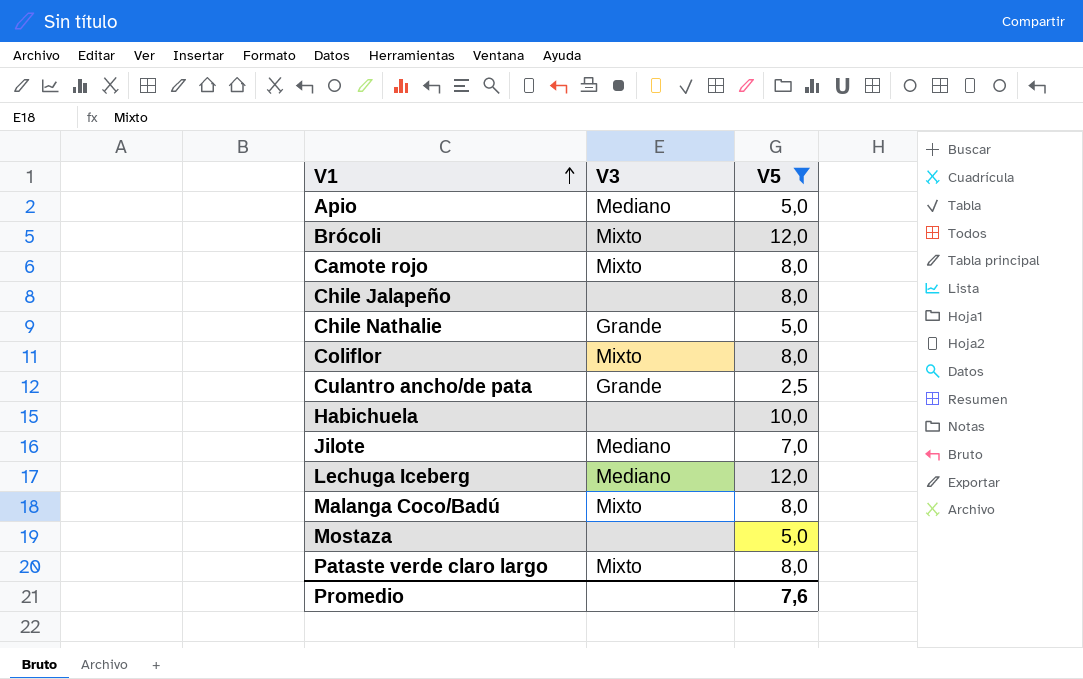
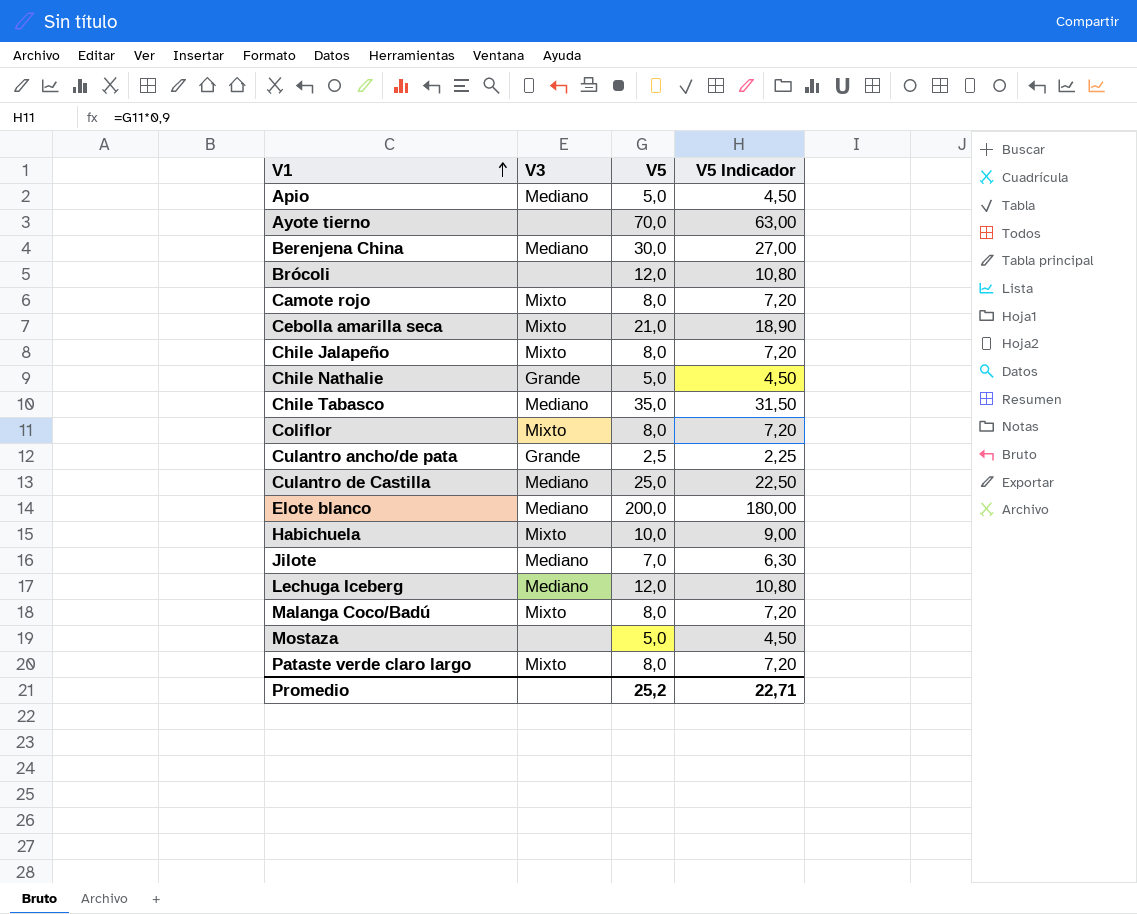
filter: V5 <= 12,0 -> none
column V5 Indicador | formula: none -> [V5] * 0,9
Brócoli | V3: Mixto -> none
Chile Jalapeño | V3: none -> Mixto
Habichuela | V3: none -> Mixto
Promedio | V5: 7,6 -> 25,2

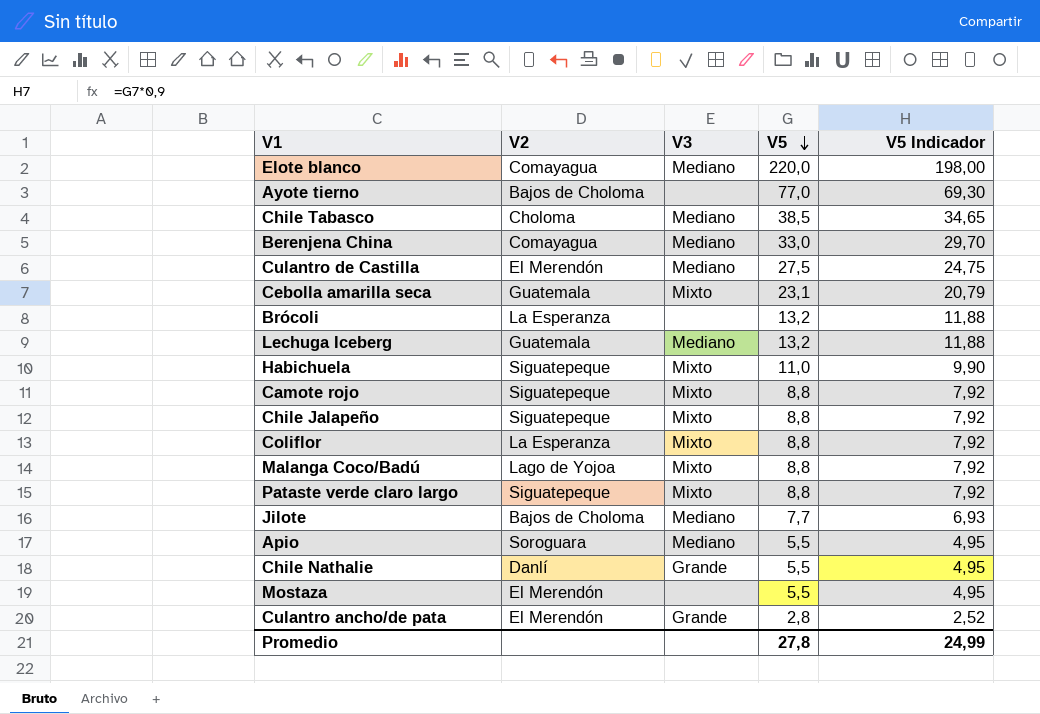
row order: V1 ascending -> V5 descending
column V2 | position: none -> 2
Elote blanco | V5: 200,0 -> 220,0
Elote blanco | V5 Indicador: 180,00 -> 198,00
Ayote tierno | V5: 70,0 -> 77,0
Ayote tierno | V5 Indicador: 63,00 -> 69,30
Chile Tabasco | V5: 35,0 -> 38,5
Chile Tabasco | V5 Indicador: 31,50 -> 34,65
Berenjena China | V5: 30,0 -> 33,0
Berenjena China | V5 Indicador: 27,00 -> 29,70
Culantro de Castilla | V5: 25,0 -> 27,5
Culantro de Castilla | V5 Indicador: 22,50 -> 24,75
Cebolla amarilla seca | V5: 21,0 -> 23,1
Cebolla amarilla seca | V5 Indicador: 18,90 -> 20,79
Brócoli | V5: 12,0 -> 13,2
Brócoli | V5 Indicador: 10,80 -> 11,88
Lechuga Iceberg | V5: 12,0 -> 13,2
Lechuga Iceberg | V5 Indicador: 10,80 -> 11,88
Habichuela | V5: 10,0 -> 11,0
Habichuela | V5 Indicador: 9,00 -> 9,90
Camote rojo | V5: 8,0 -> 8,8
Camote rojo | V5 Indicador: 7,20 -> 7,92
Chile Jalapeño | V5: 8,0 -> 8,8
Chile Jalapeño | V5 Indicador: 7,20 -> 7,92
Coliflor | V5: 8,0 -> 8,8
Coliflor | V5 Indicador: 7,20 -> 7,92
Malanga Coco/Badú | V5: 8,0 -> 8,8
Malanga Coco/Badú | V5 Indicador: 7,20 -> 7,92
Pataste verde claro largo | V5: 8,0 -> 8,8
Pataste verde claro largo | V5 Indicador: 7,20 -> 7,92
Jilote | V5: 7,0 -> 7,7
Jilote | V5 Indicador: 6,30 -> 6,93
Apio | V5: 5,0 -> 5,5
Apio | V5 Indicador: 4,50 -> 4,95
Chile Nathalie | V5: 5,0 -> 5,5
Chile Nathalie | V5 Indicador: 4,50 -> 4,95
Mostaza | V5: 5,0 -> 5,5
Mostaza | V5 Indicador: 4,50 -> 4,95
Culantro ancho/de pata | V5: 2,5 -> 2,8
Culantro ancho/de pata | V5 Indicador: 2,25 -> 2,52
Promedio | V5: 25,2 -> 27,8
Promedio | V5 Indicador: 22,71 -> 24,99

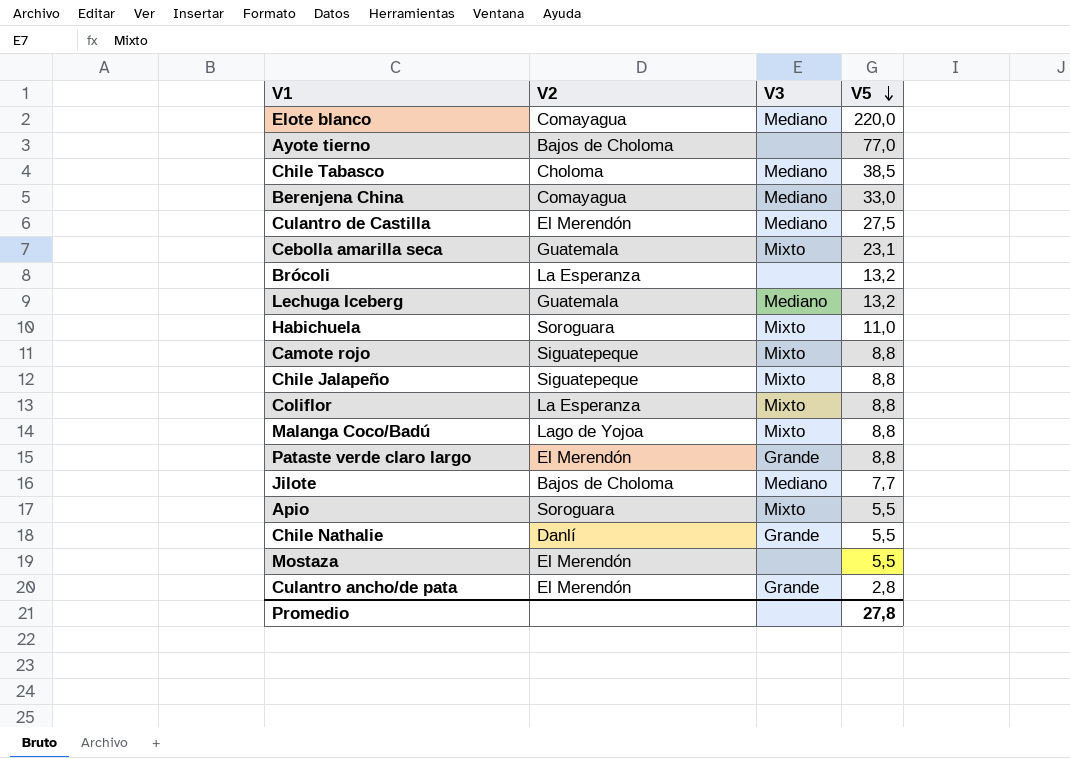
column V5 Indicador | formula: [V5] * 0,9 -> none
Habichuela | V2: Siguatepeque -> Soroguara
Pataste verde claro largo | V2: Siguatepeque -> El Merendón
Pataste verde claro largo | V3: Mixto -> Grande
Apio | V3: Mediano -> Mixto

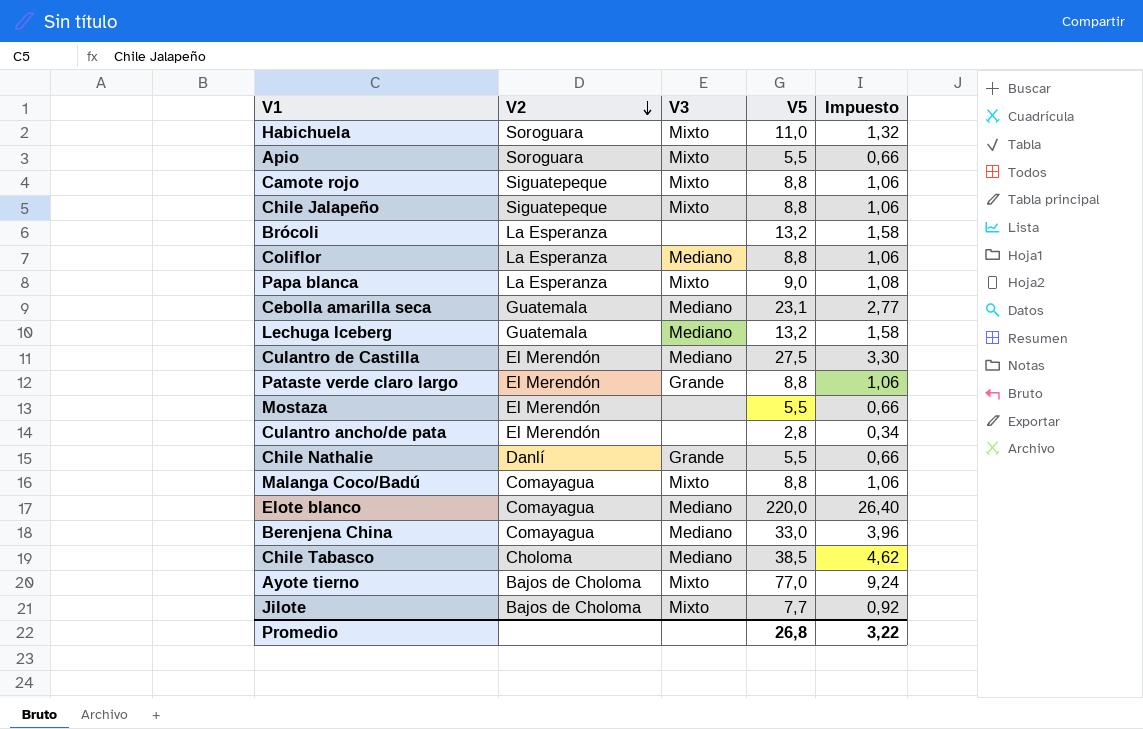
row order: V5 descending -> V2 descending
column Impuesto | formula: none -> [V5] * 0,12
Coliflor | V3: Mixto -> Mediano
row Papa blanca: none -> La Esperanza | Mixto | 9,0 | 1,08
Cebolla amarilla seca | V3: Mixto -> Mediano
Culantro ancho/de pata | V3: Grande -> none
Malanga Coco/Badú | V2: Lago de Yojoa -> Comayagua
Ayote tierno | V3: none -> Mixto
Jilote | V3: Mediano -> Mixto
Promedio | V5: 27,8 -> 26,8

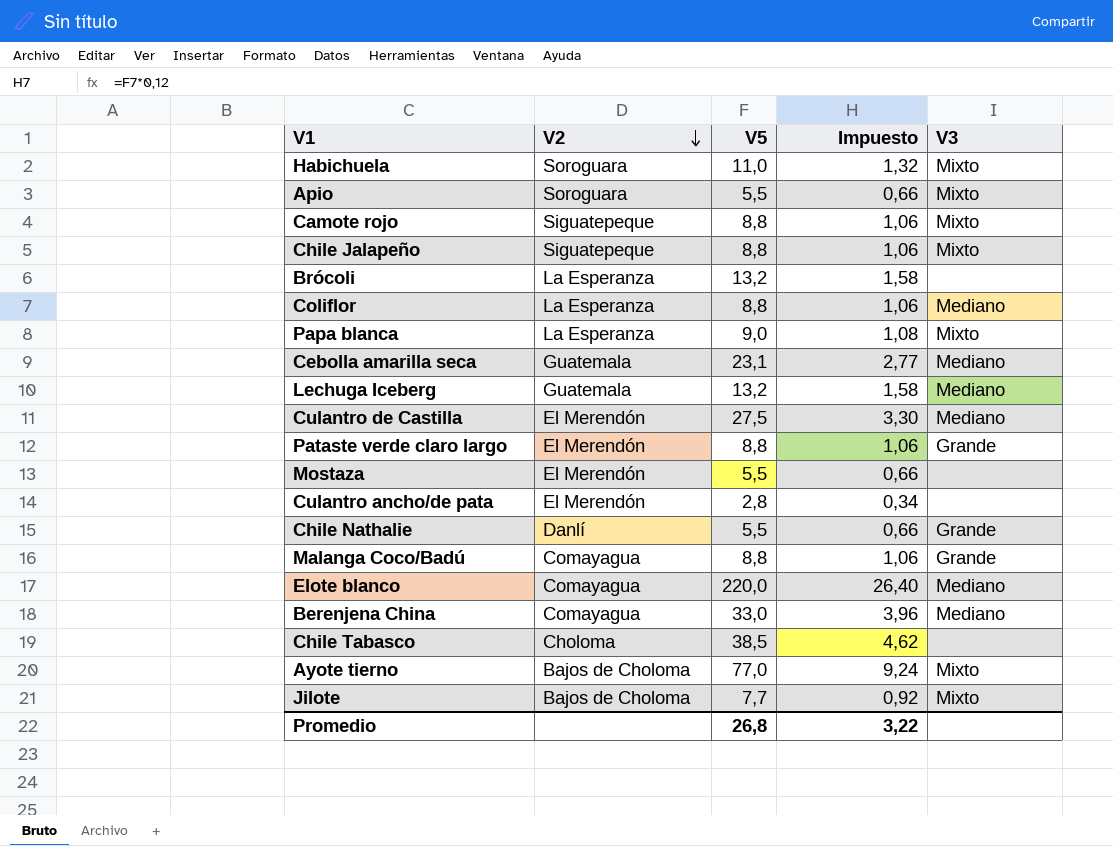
column V3 | position: 3 -> 5
Malanga Coco/Badú | V3: Mixto -> Grande
Chile Tabasco | V3: Mediano -> none

